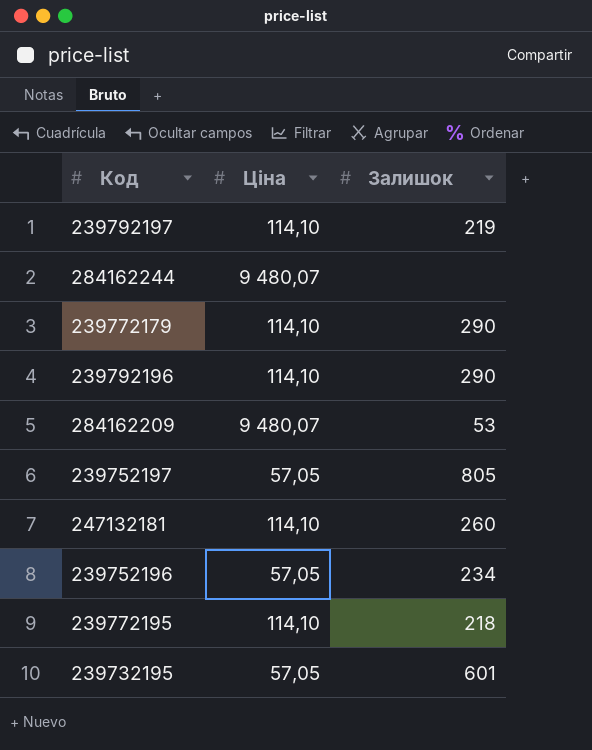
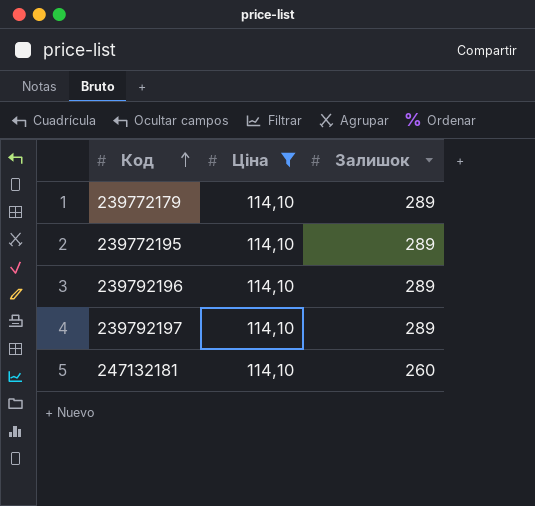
filter: none -> Ціна = 114,10
row order: none -> Код ascending
239772179 | Залишок: 290 -> 289
239772195 | Залишок: 218 -> 289
239792196 | Залишок: 290 -> 289
239792197 | Залишок: 219 -> 289

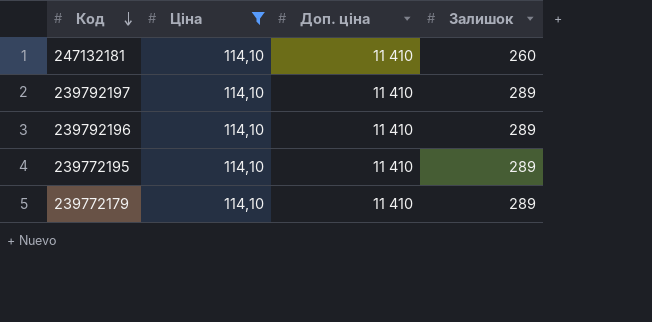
row order: Код ascending -> Код descending
column Доп. ціна | position: none -> 3

